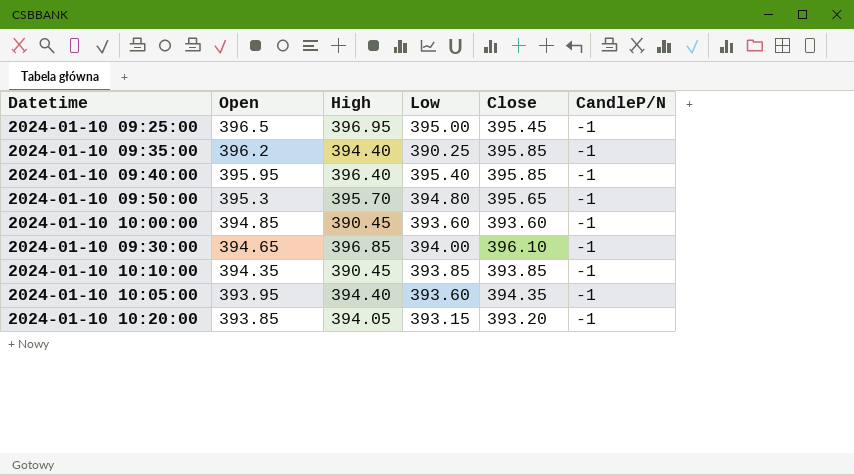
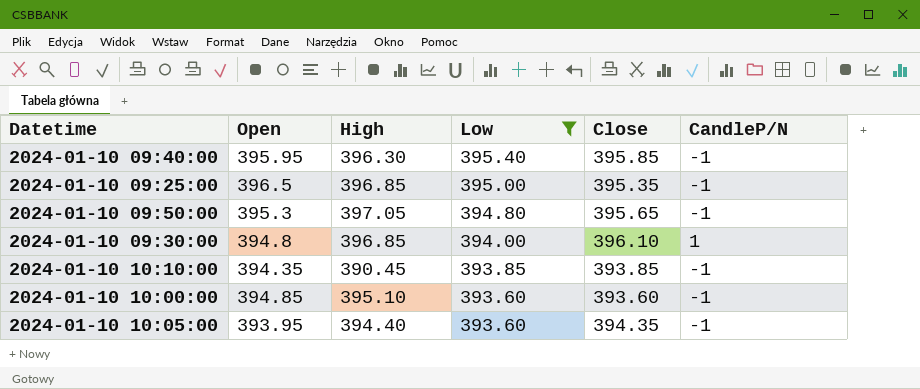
filter: none -> Low >= 393.60
row order: Open descending -> Low descending
2024-01-10 09:40:00 | High: 396.40 -> 396.30
2024-01-10 09:25:00 | High: 396.95 -> 396.85
2024-01-10 09:25:00 | Close: 395.45 -> 395.35
2024-01-10 09:50:00 | High: 395.70 -> 397.05
2024-01-10 09:30:00 | Open: 394.65 -> 394.8
2024-01-10 09:30:00 | CandleP/N: -1 -> 1
2024-01-10 10:00:00 | High: 390.45 -> 395.10

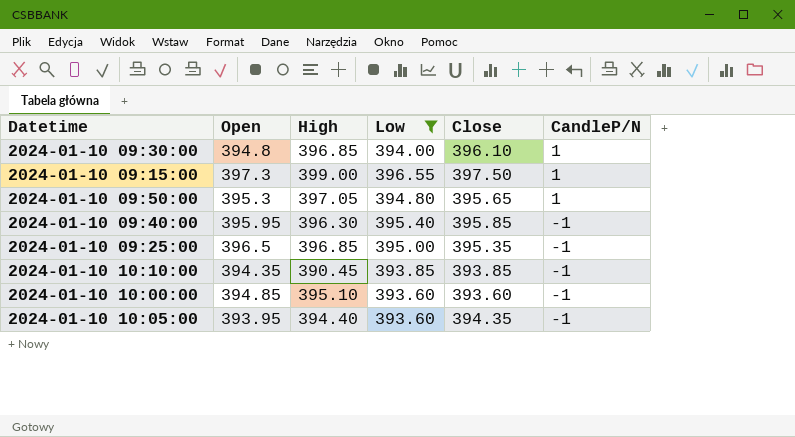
row order: Low descending -> CandleP/N descending
row 2024-01-10 09:15:00: none -> 397.3 | 399.00 | 396.55 | 397.50 | 1
2024-01-10 09:50:00 | CandleP/N: -1 -> 1

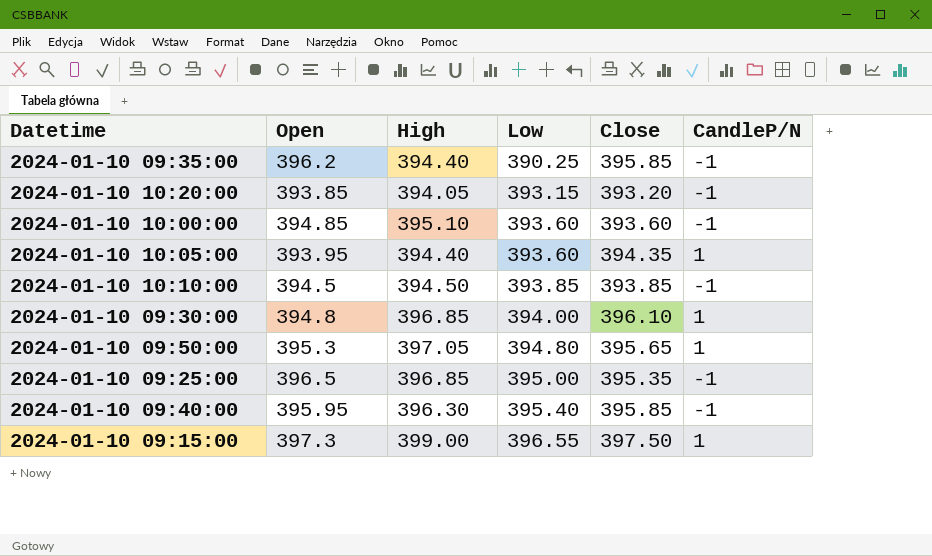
filter: Low >= 393.60 -> none
row order: CandleP/N descending -> Low ascending
2024-01-10 10:05:00 | CandleP/N: -1 -> 1
2024-01-10 10:10:00 | Open: 394.35 -> 394.5
2024-01-10 10:10:00 | High: 390.45 -> 394.50

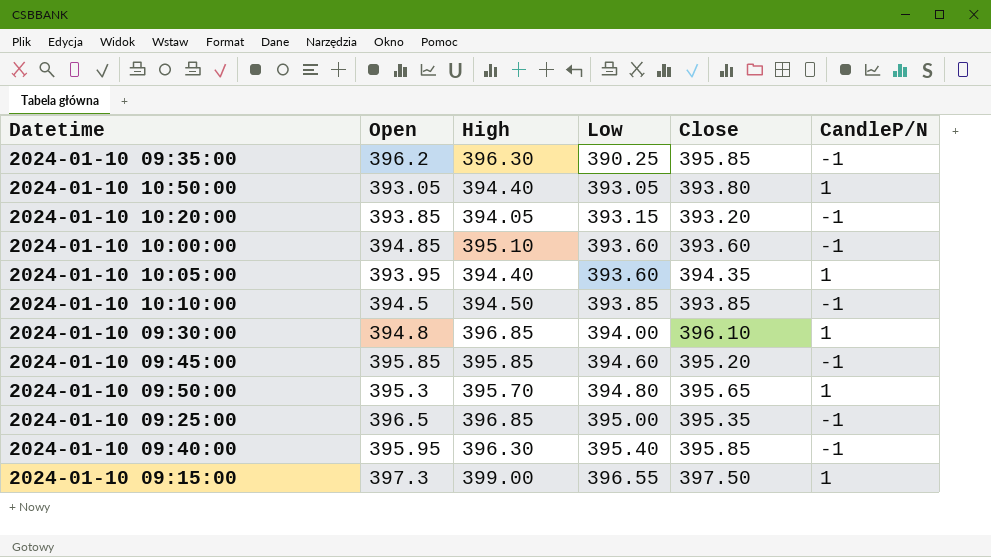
2024-01-10 09:35:00 | High: 394.40 -> 396.30
row 2024-01-10 10:50:00: none -> 393.05 | 394.40 | 393.05 | 393.80 | 1
row 2024-01-10 09:45:00: none -> 395.85 | 395.85 | 394.60 | 395.20 | -1
2024-01-10 09:50:00 | High: 397.05 -> 395.70

